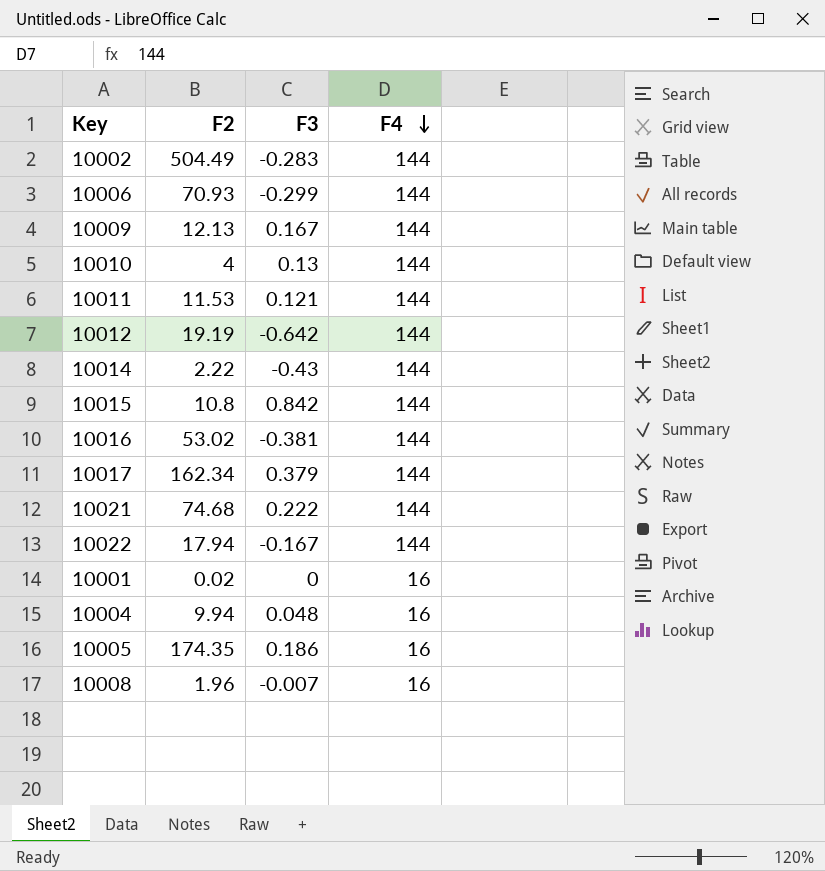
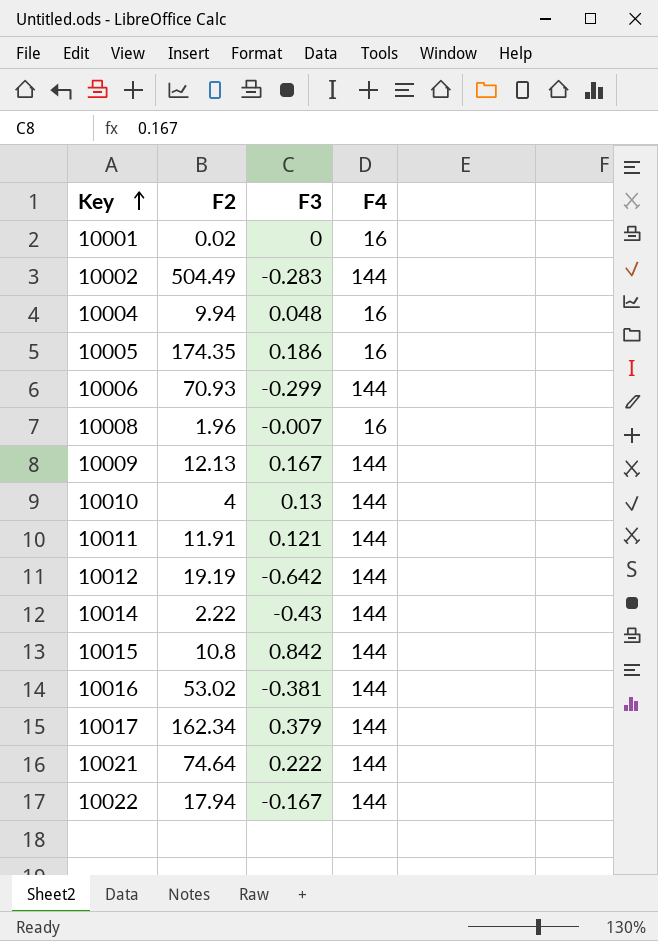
row order: F4 descending -> Key ascending
10011 | F2: 11.53 -> 11.91
10021 | F2: 74.68 -> 74.64

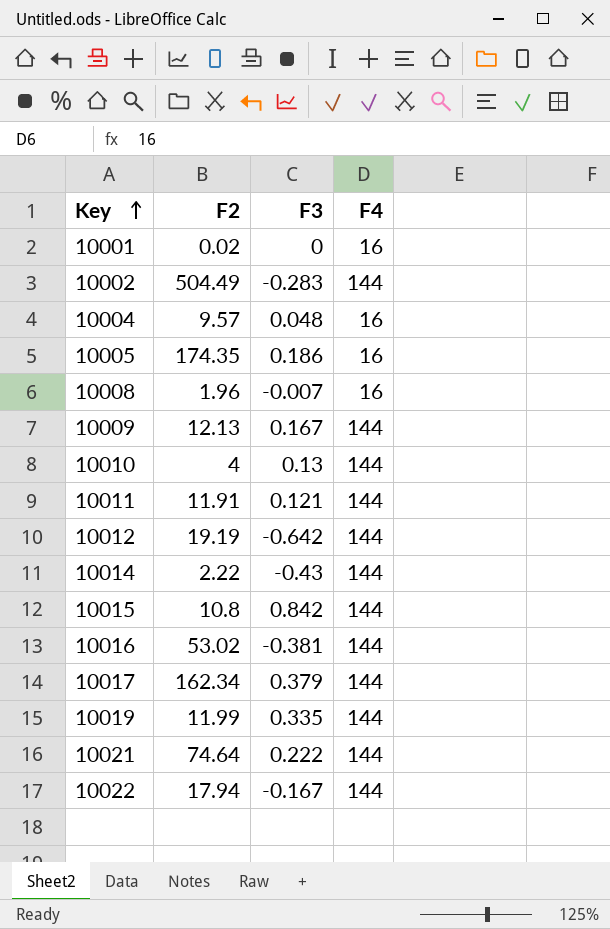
row 10006: 70.93 | -0.299 | 144 -> none
10004 | F2: 9.94 -> 9.57
row 10019: none -> 11.99 | 0.335 | 144

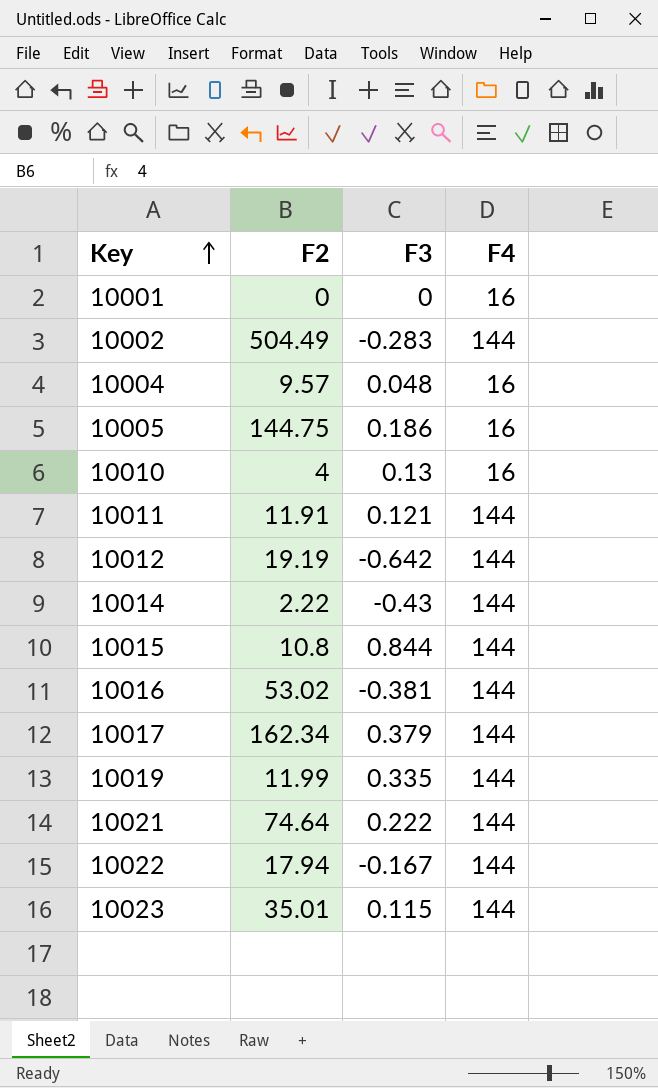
row 10008: 1.96 | -0.007 | 16 -> none
row 10009: 12.13 | 0.167 | 144 -> none
10001 | F2: 0.02 -> 0
10005 | F2: 174.35 -> 144.75
10010 | F4: 144 -> 16
10015 | F3: 0.842 -> 0.844
row 10023: none -> 35.01 | 0.115 | 144

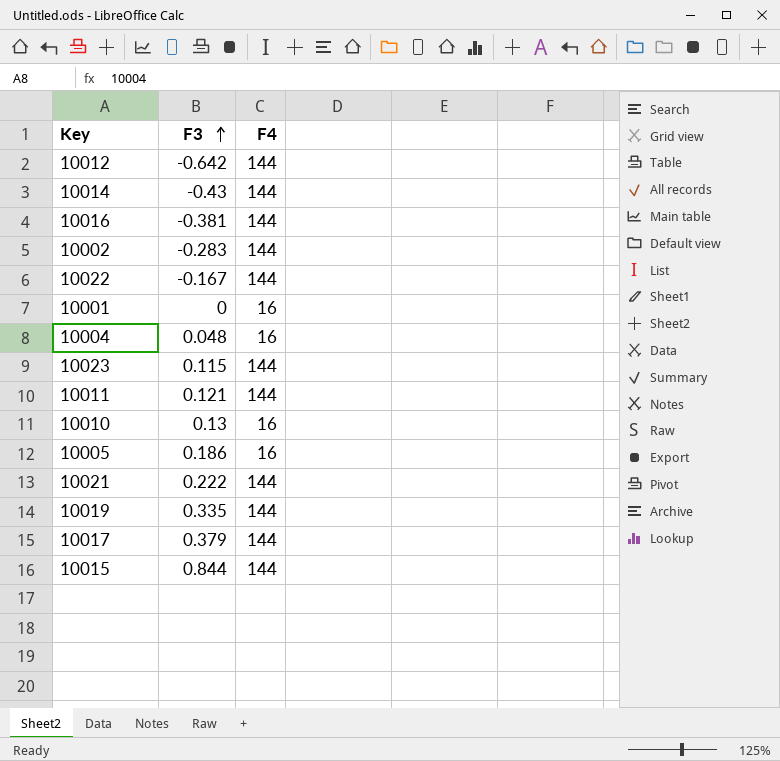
row order: Key ascending -> F3 ascending
column F2 | position: 2 -> none

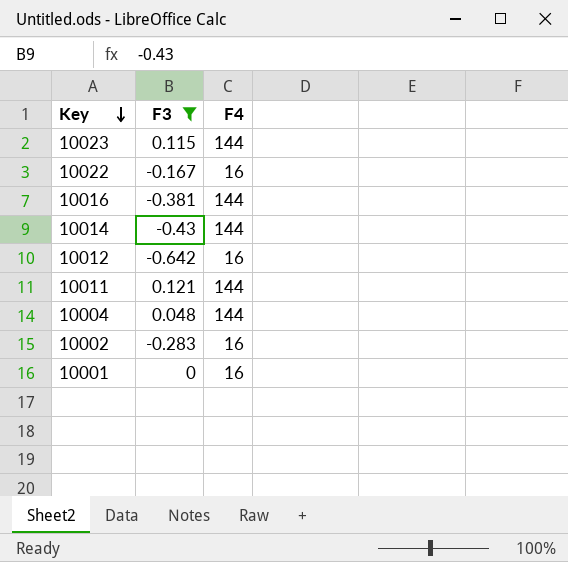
filter: none -> F3 <= 0.121
row order: F3 ascending -> Key descending
10022 | F4: 144 -> 16
10012 | F4: 144 -> 16
10004 | F4: 16 -> 144
10002 | F4: 144 -> 16

